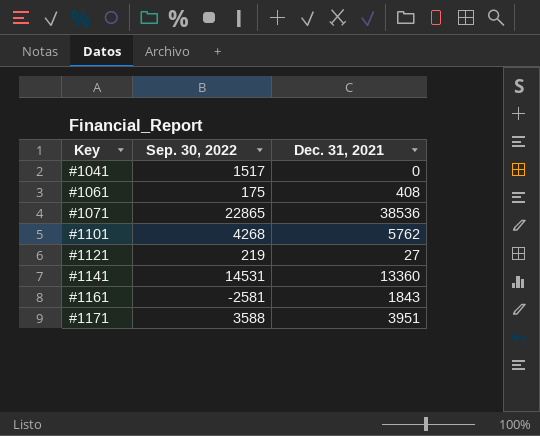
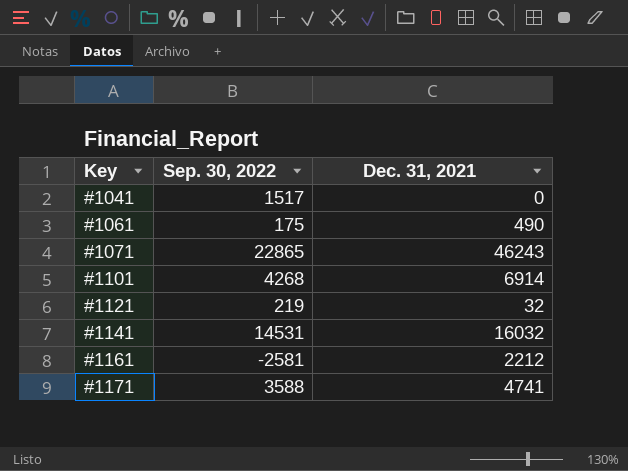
#1061 | Dec. 31, 2021: 408 -> 490
#1071 | Dec. 31, 2021: 38536 -> 46243
#1101 | Dec. 31, 2021: 5762 -> 6914
#1121 | Dec. 31, 2021: 27 -> 32
#1141 | Dec. 31, 2021: 13360 -> 16032
#1161 | Dec. 31, 2021: 1843 -> 2212
#1171 | Dec. 31, 2021: 3951 -> 4741

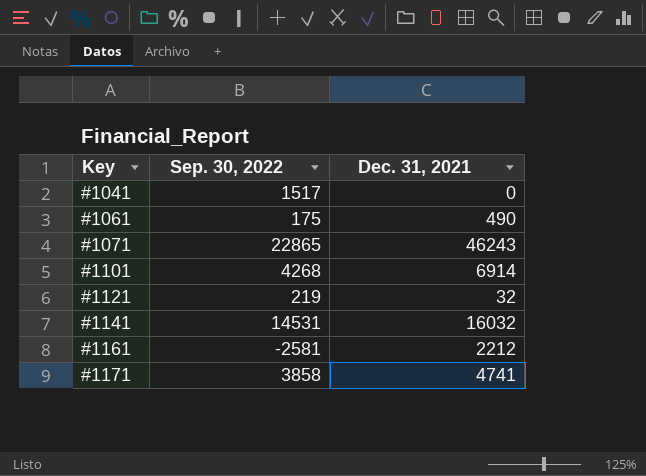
#1171 | Sep. 30, 2022: 3588 -> 3858

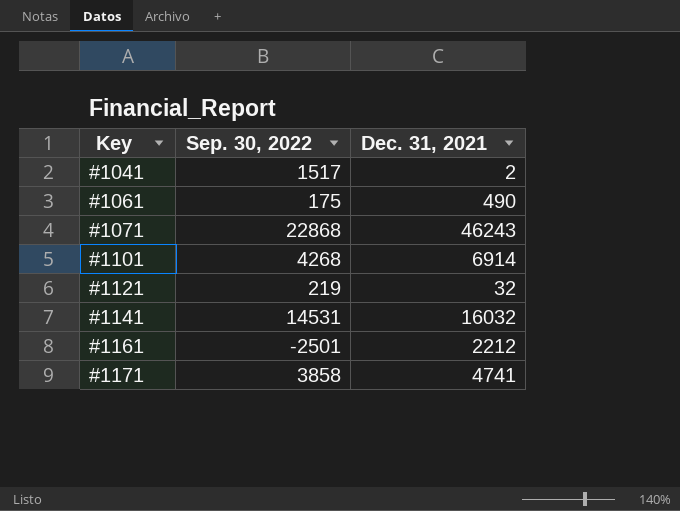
#1041 | Dec. 31, 2021: 0 -> 2
#1071 | Sep. 30, 2022: 22865 -> 22868
#1161 | Sep. 30, 2022: -2581 -> -2501

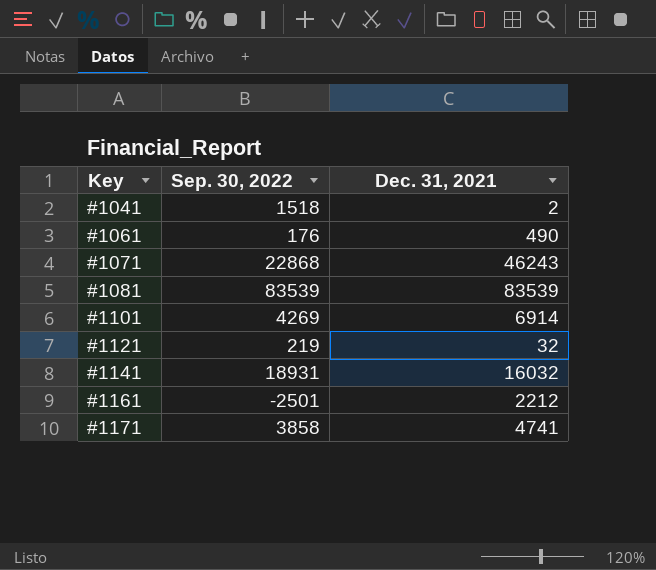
#1041 | Sep. 30, 2022: 1517 -> 1518
#1061 | Sep. 30, 2022: 175 -> 176
row #1081: none -> 83539 | 83539
#1101 | Sep. 30, 2022: 4268 -> 4269
#1141 | Sep. 30, 2022: 14531 -> 18931

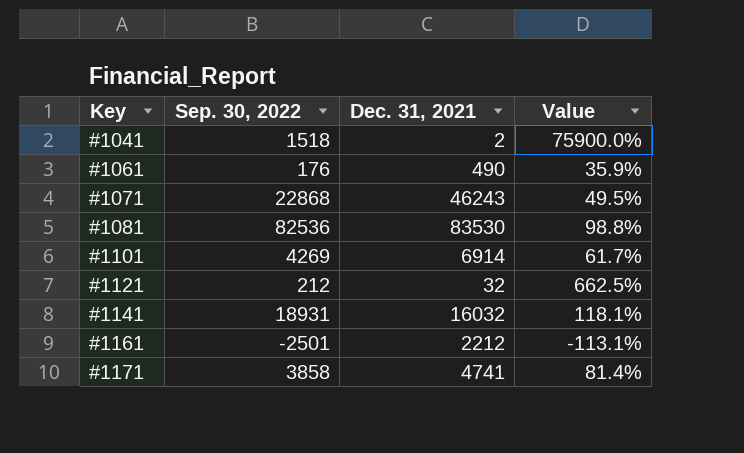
column Value | formula: none -> [Sep. 30, 2022] / [Dec. 31, 2021]
#1081 | Sep. 30, 2022: 83539 -> 82536
#1081 | Dec. 31, 2021: 83539 -> 83530
#1121 | Sep. 30, 2022: 219 -> 212

